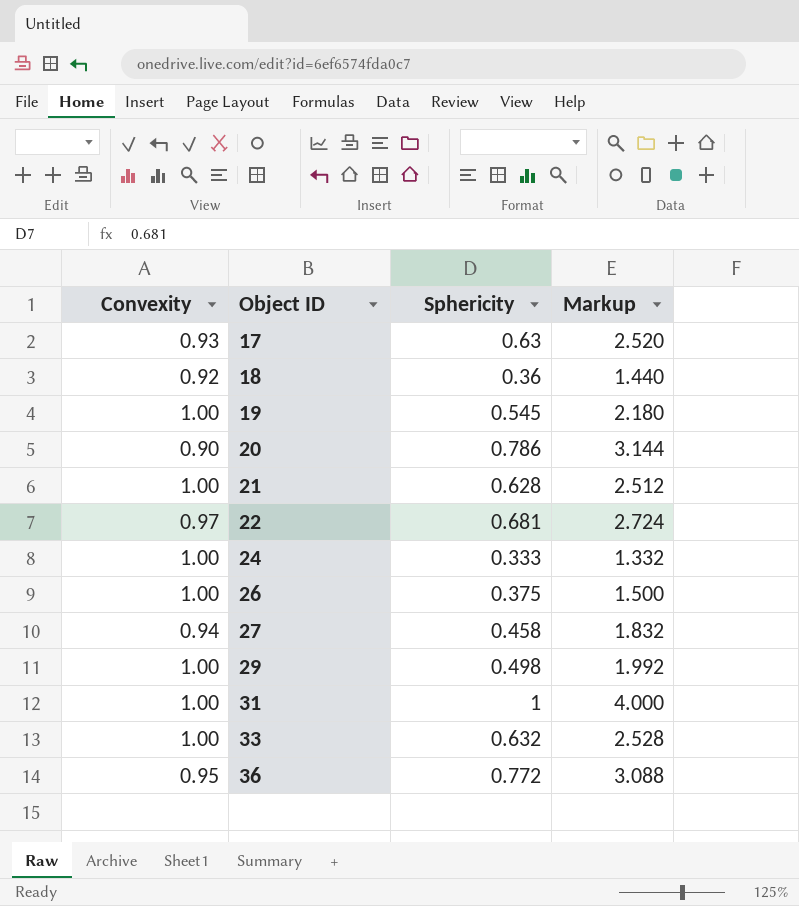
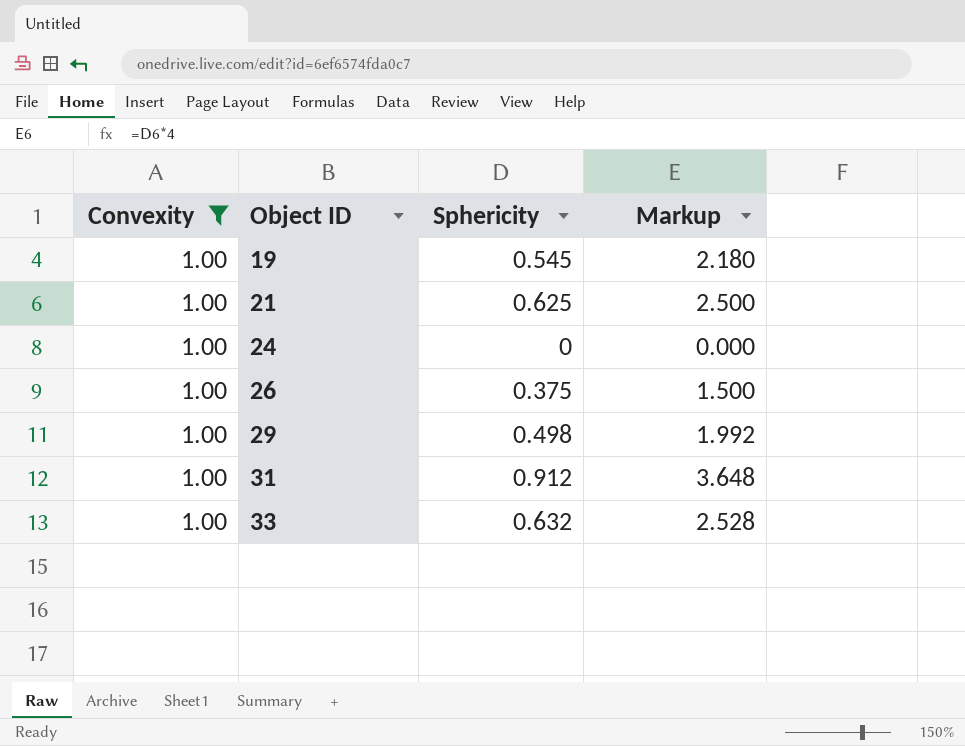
filter: none -> Convexity = 1.00
21 | Sphericity: 0.628 -> 0.625
21 | Markup: 2.512 -> 2.500
24 | Sphericity: 0.333 -> 0
24 | Markup: 1.332 -> 0.000
31 | Sphericity: 1 -> 0.912
31 | Markup: 4.000 -> 3.648

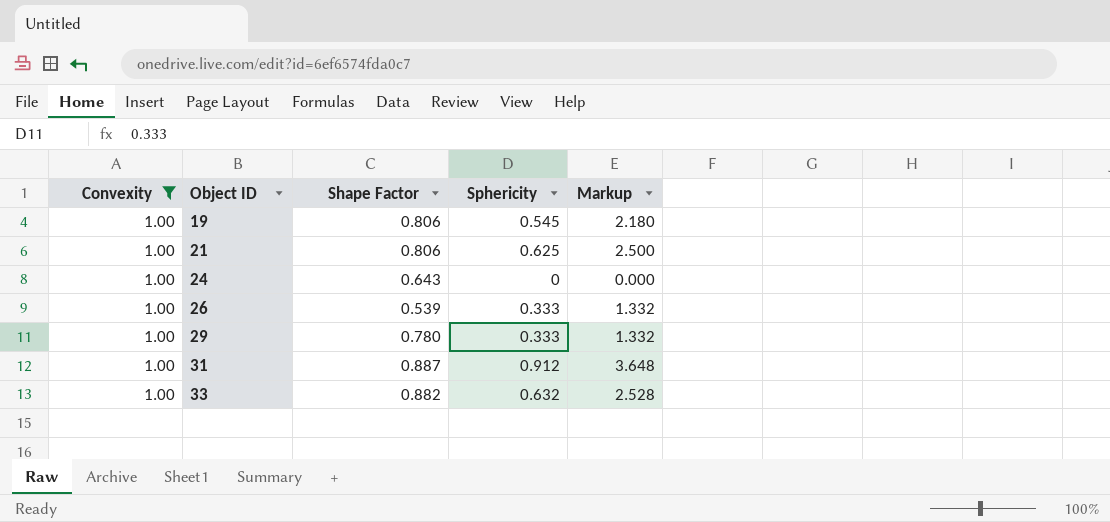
column Shape Factor | position: none -> 3
26 | Sphericity: 0.375 -> 0.333
26 | Markup: 1.500 -> 1.332
29 | Sphericity: 0.498 -> 0.333
29 | Markup: 1.992 -> 1.332

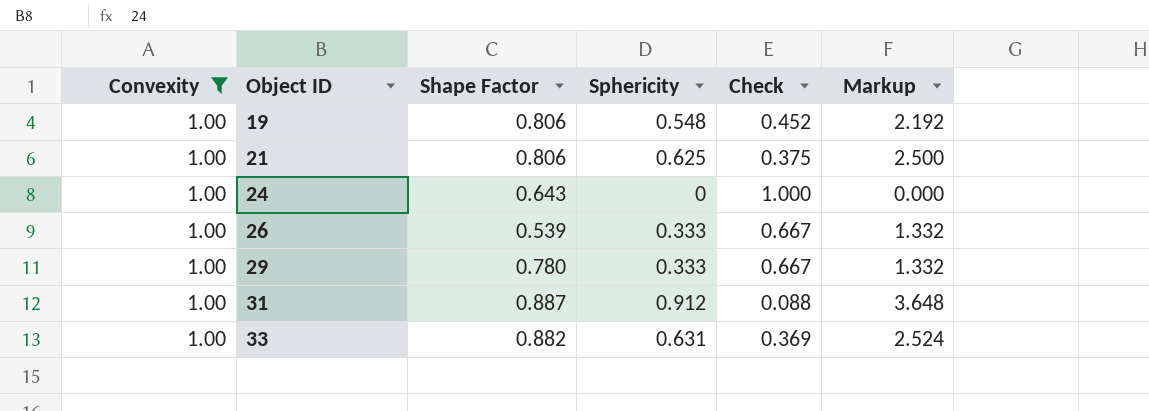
column Check | formula: none -> [Convexity] - [Sphericity]
19 | Sphericity: 0.545 -> 0.548
19 | Markup: 2.180 -> 2.192
33 | Sphericity: 0.632 -> 0.631
33 | Markup: 2.528 -> 2.524

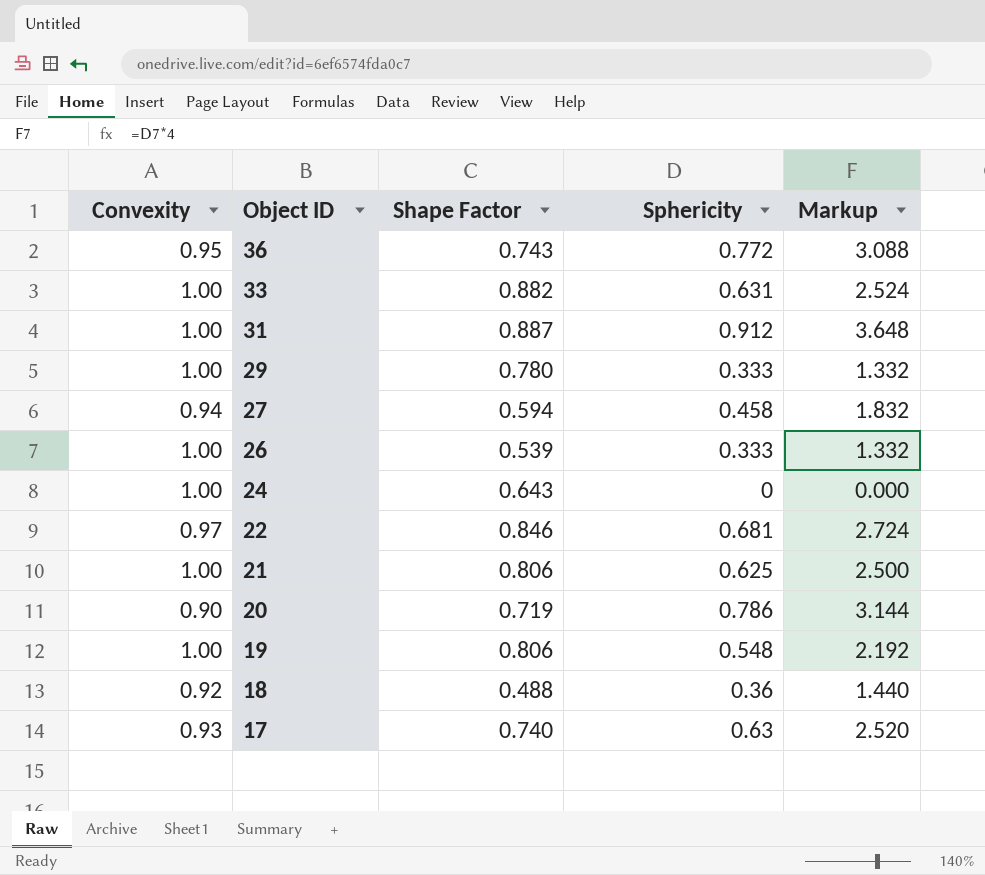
filter: Convexity = 1.00 -> none
row order: Object ID ascending -> Object ID descending
column Check | formula: [Convexity] - [Sphericity] -> none

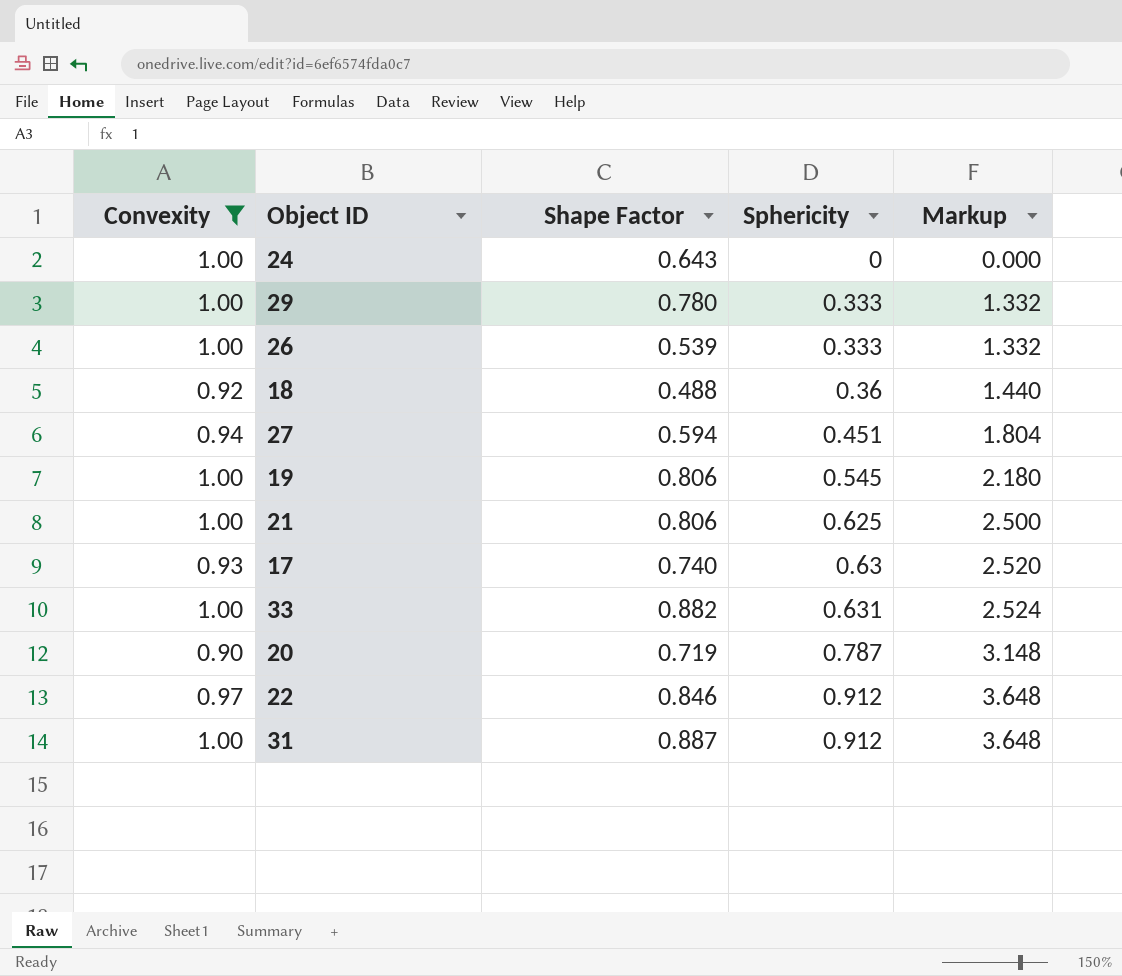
filter: none -> Convexity != 0.95
row order: Object ID descending -> Sphericity ascending
27 | Sphericity: 0.458 -> 0.451
27 | Markup: 1.832 -> 1.804
19 | Sphericity: 0.548 -> 0.545
19 | Markup: 2.192 -> 2.180
20 | Sphericity: 0.786 -> 0.787
20 | Markup: 3.144 -> 3.148
22 | Sphericity: 0.681 -> 0.912
22 | Markup: 2.724 -> 3.648

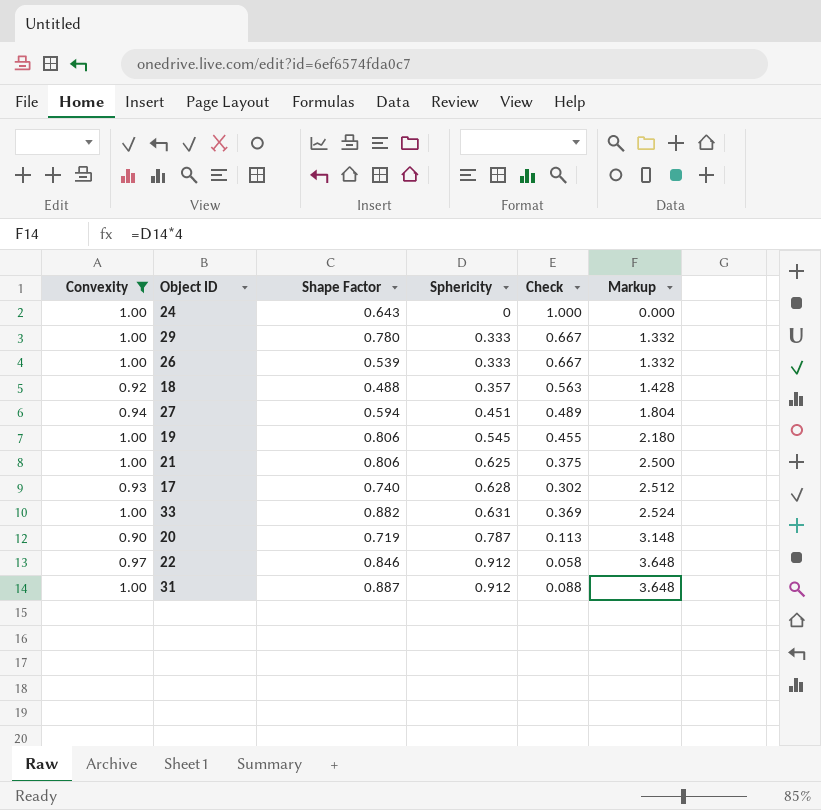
column Check | formula: none -> [Convexity] - [Sphericity]
18 | Sphericity: 0.36 -> 0.357
18 | Markup: 1.440 -> 1.428
17 | Sphericity: 0.63 -> 0.628
17 | Markup: 2.520 -> 2.512

